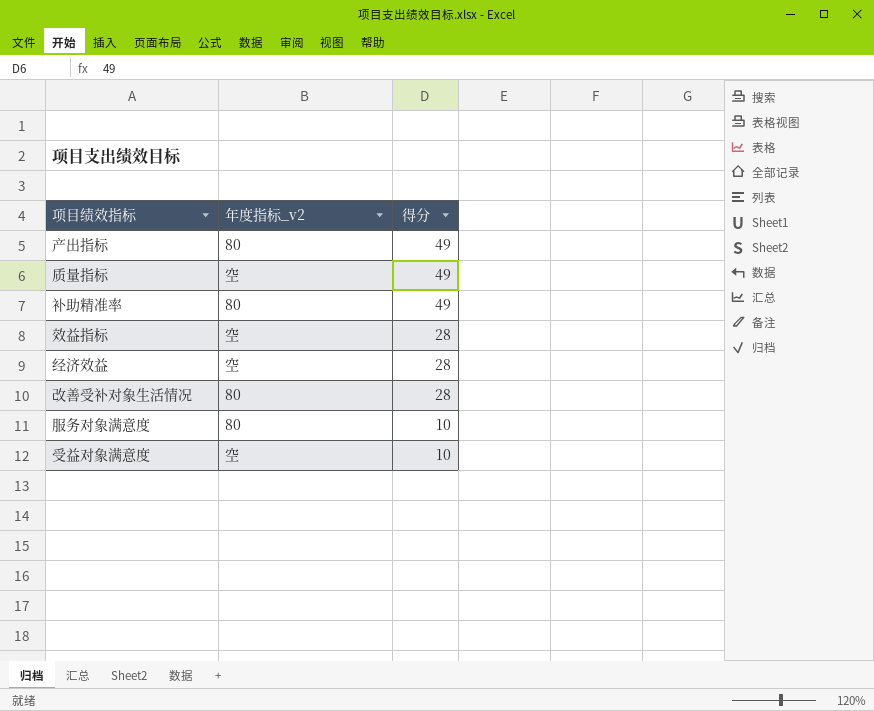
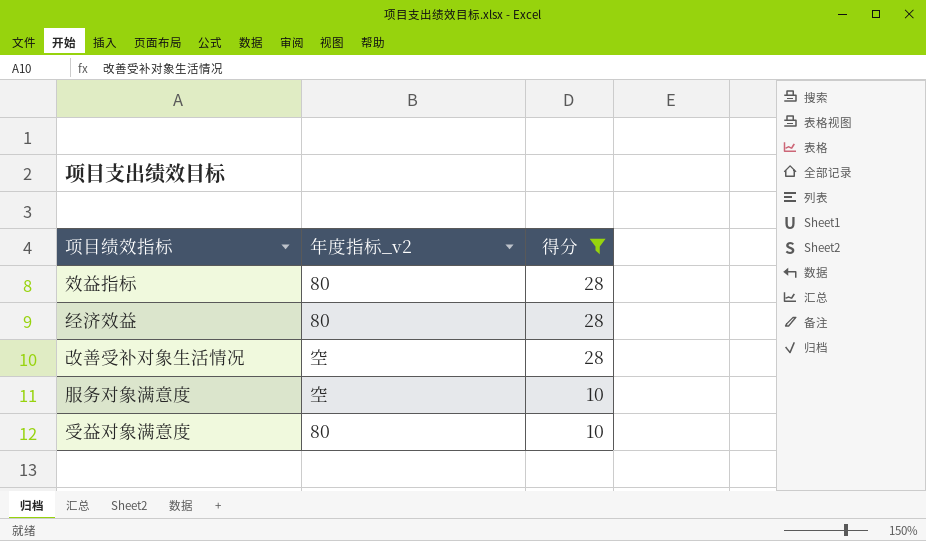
filter: none -> 得分 != 49
效益指标 | 年度指标_v2: 空 -> 80
经济效益 | 年度指标_v2: 空 -> 80
改善受补对象生活情况 | 年度指标_v2: 80 -> 空
服务对象满意度 | 年度指标_v2: 80 -> 空
受益对象满意度 | 年度指标_v2: 空 -> 80

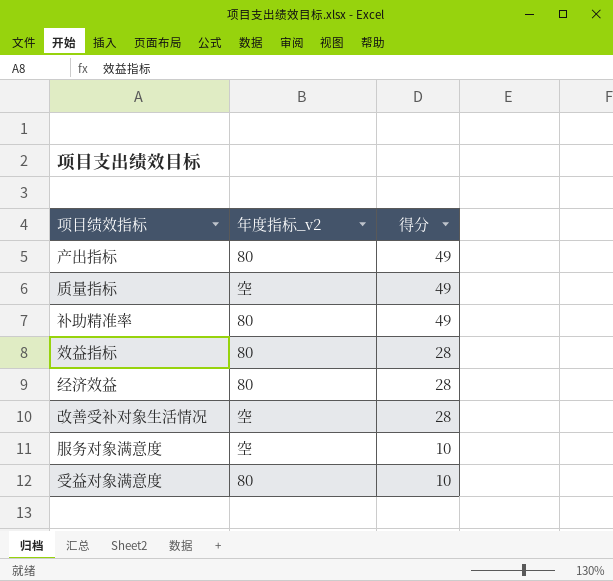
filter: 得分 != 49 -> none

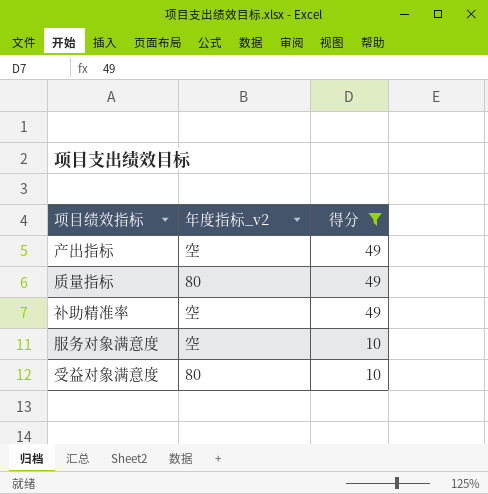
filter: none -> 得分 != 28
产出指标 | 年度指标_v2: 80 -> 空
质量指标 | 年度指标_v2: 空 -> 80
补助精准率 | 年度指标_v2: 80 -> 空

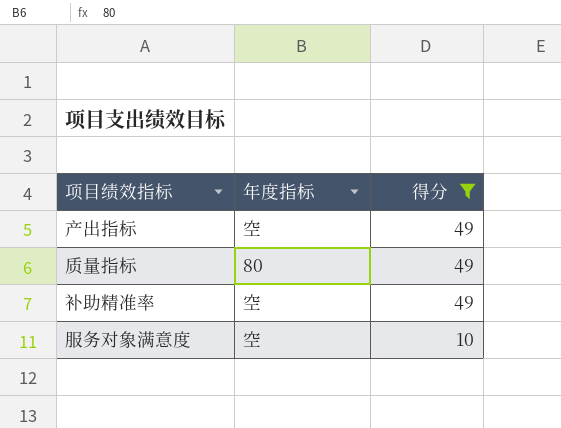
column name: 年度指标_v2 -> 年度指标
row 受益对象满意度: 80 | 10 -> none

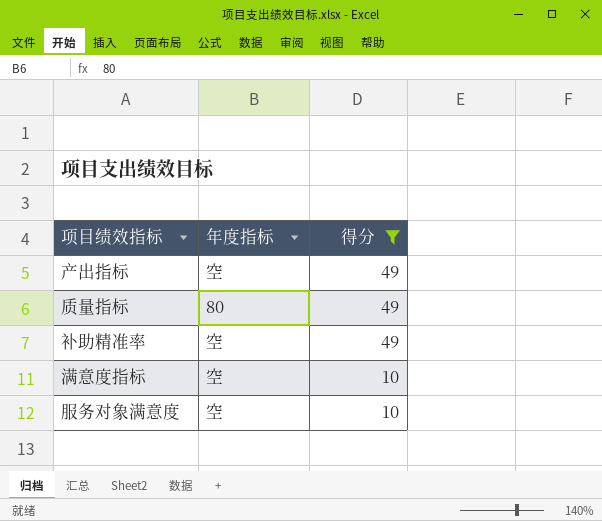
row 满意度指标: none -> 空 | 10

